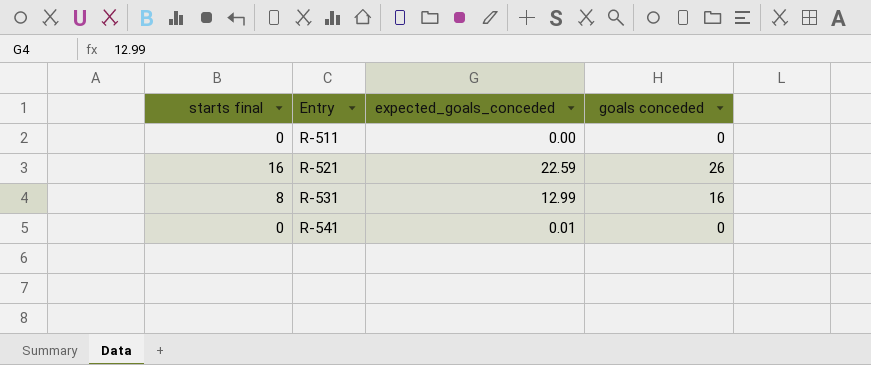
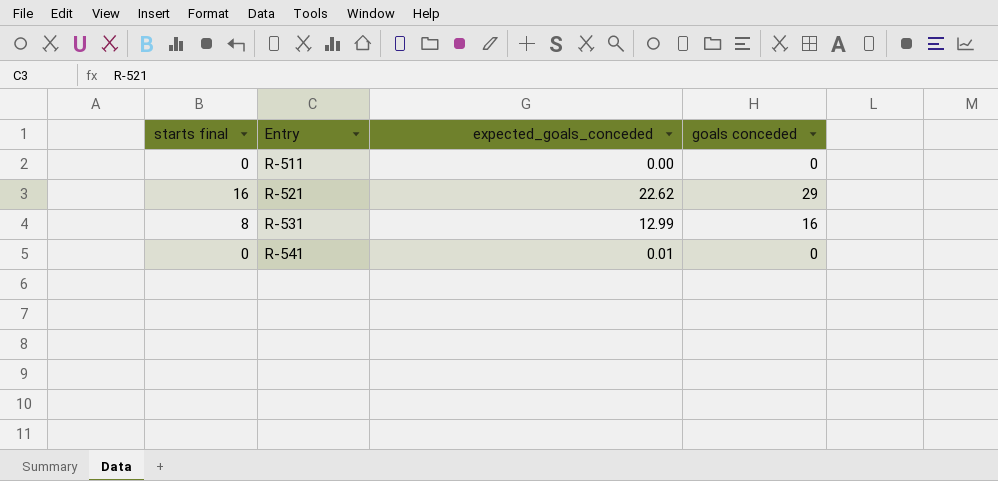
R-521 | expected_goals_conceded: 22.59 -> 22.62
R-521 | goals conceded: 26 -> 29

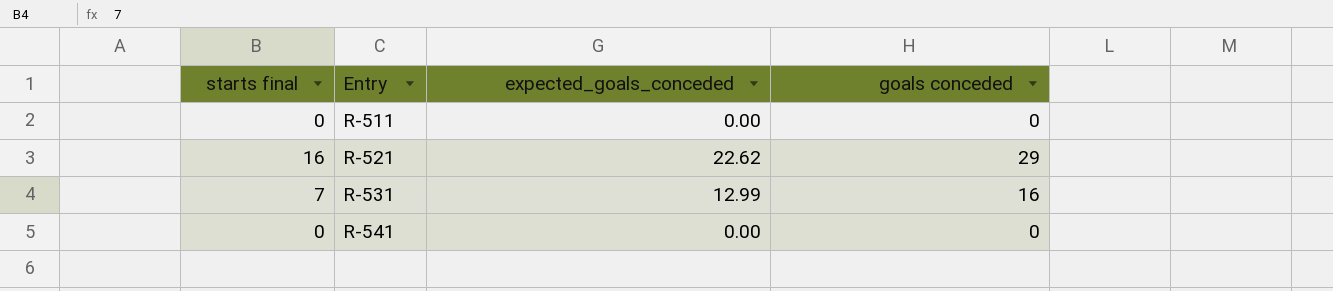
R-531 | starts final: 8 -> 7
R-541 | expected_goals_conceded: 0.01 -> 0.00

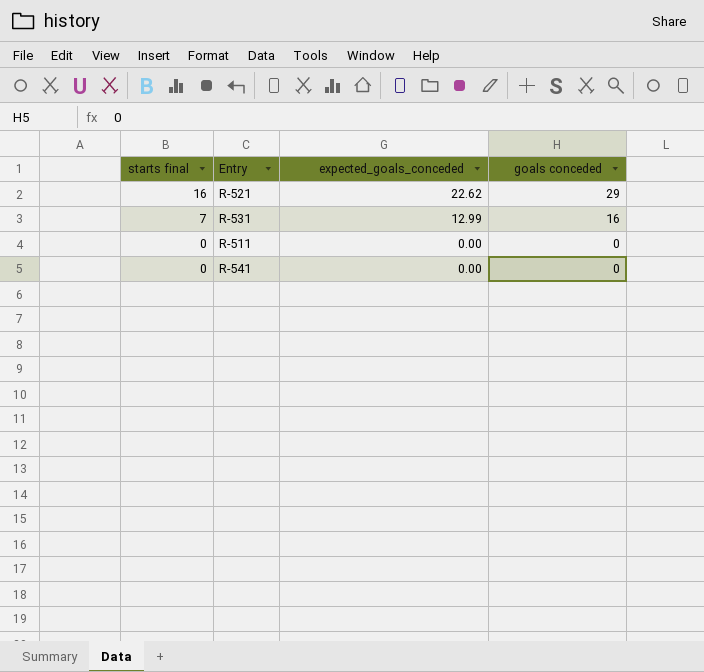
row order: Entry ascending -> starts final descending

